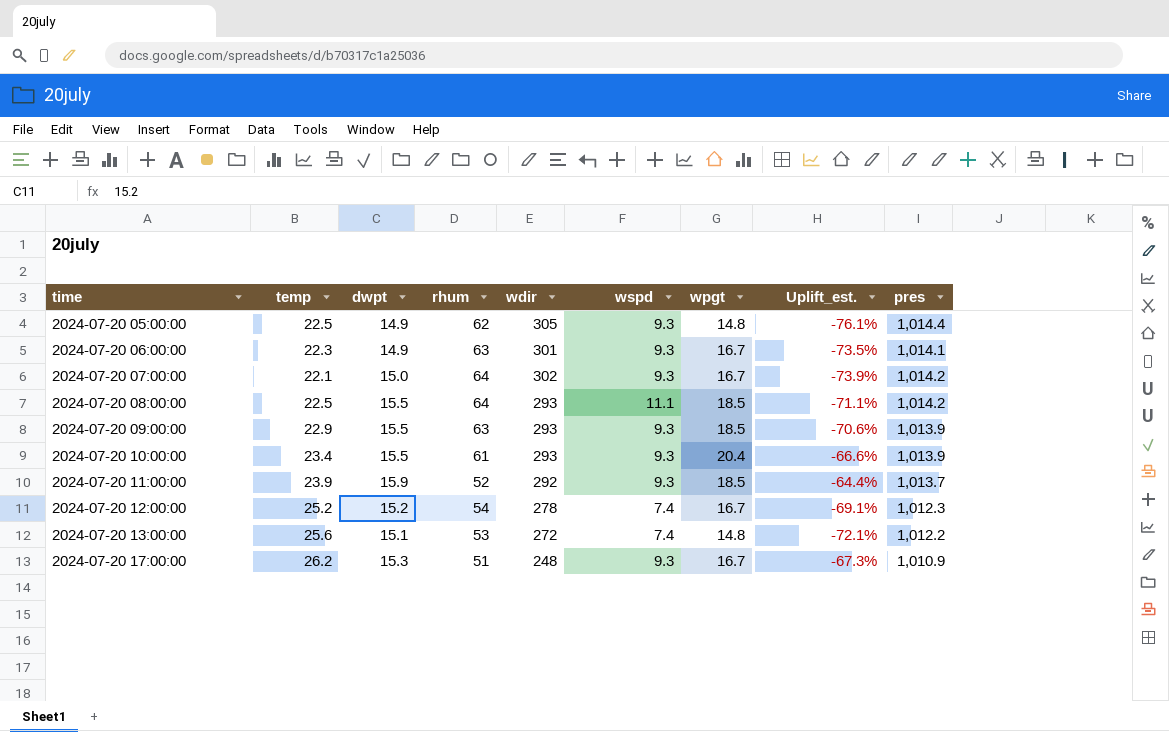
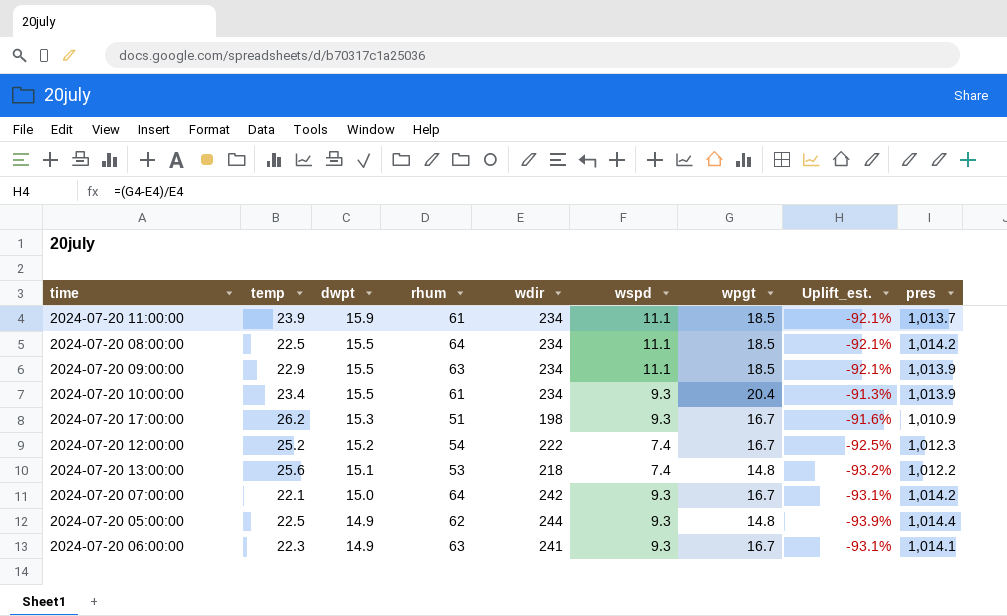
row order: time ascending -> dwpt descending
column Uplift_est. | formula: ([wpgt] - [rhum]) / [rhum] -> ([wpgt] - [wdir]) / [wdir]
2024-07-20 11:00:00 | rhum: 52 -> 61
2024-07-20 11:00:00 | wdir: 292 -> 234
2024-07-20 11:00:00 | wspd: 9.3 -> 11.1
2024-07-20 08:00:00 | wdir: 293 -> 234
2024-07-20 09:00:00 | wdir: 293 -> 234
2024-07-20 09:00:00 | wspd: 9.3 -> 11.1
2024-07-20 10:00:00 | wdir: 293 -> 234
2024-07-20 17:00:00 | wdir: 248 -> 198
2024-07-20 12:00:00 | wdir: 278 -> 222
2024-07-20 13:00:00 | wdir: 272 -> 218
2024-07-20 07:00:00 | wdir: 302 -> 242
2024-07-20 05:00:00 | wdir: 305 -> 244
2024-07-20 06:00:00 | wdir: 301 -> 241

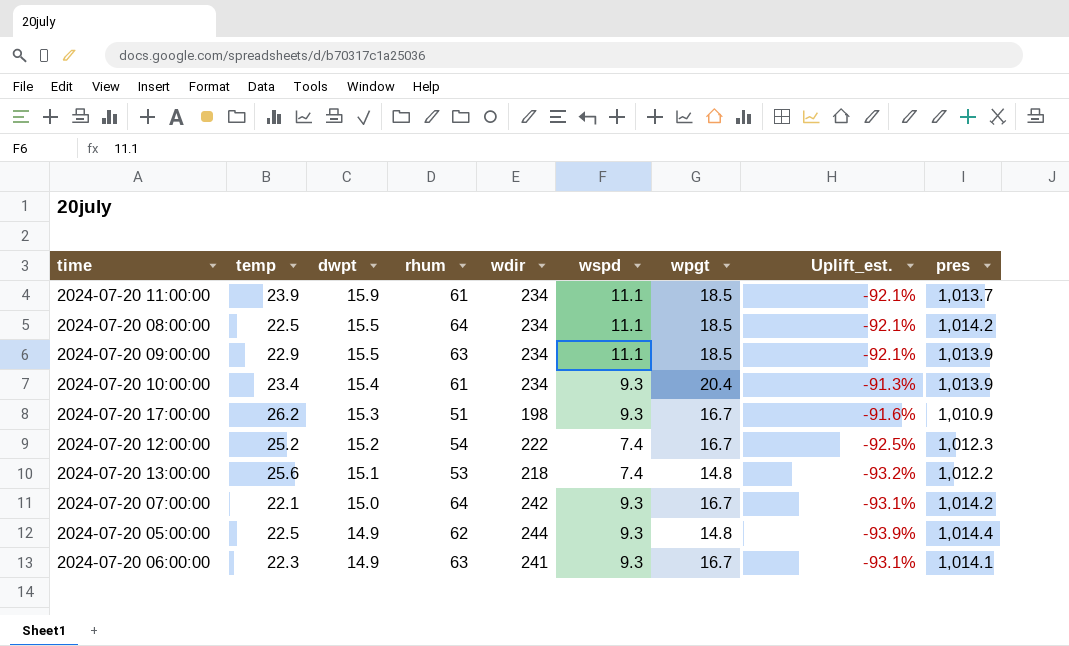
2024-07-20 10:00:00 | dwpt: 15.5 -> 15.4

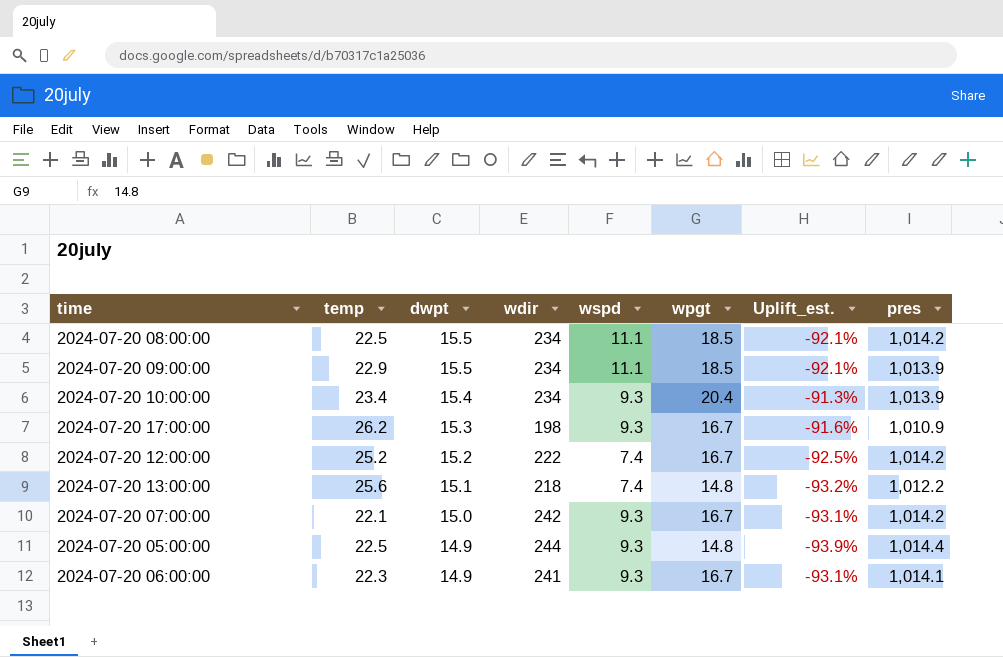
column rhum | position: 4 -> none
row 2024-07-20 11:00:00: 23.9 | 15.9 | 61 | 234 | 11.1 | 18.5 | -92.1% | 1,013.7 -> none
2024-07-20 12:00:00 | pres: 1,012.3 -> 1,014.2

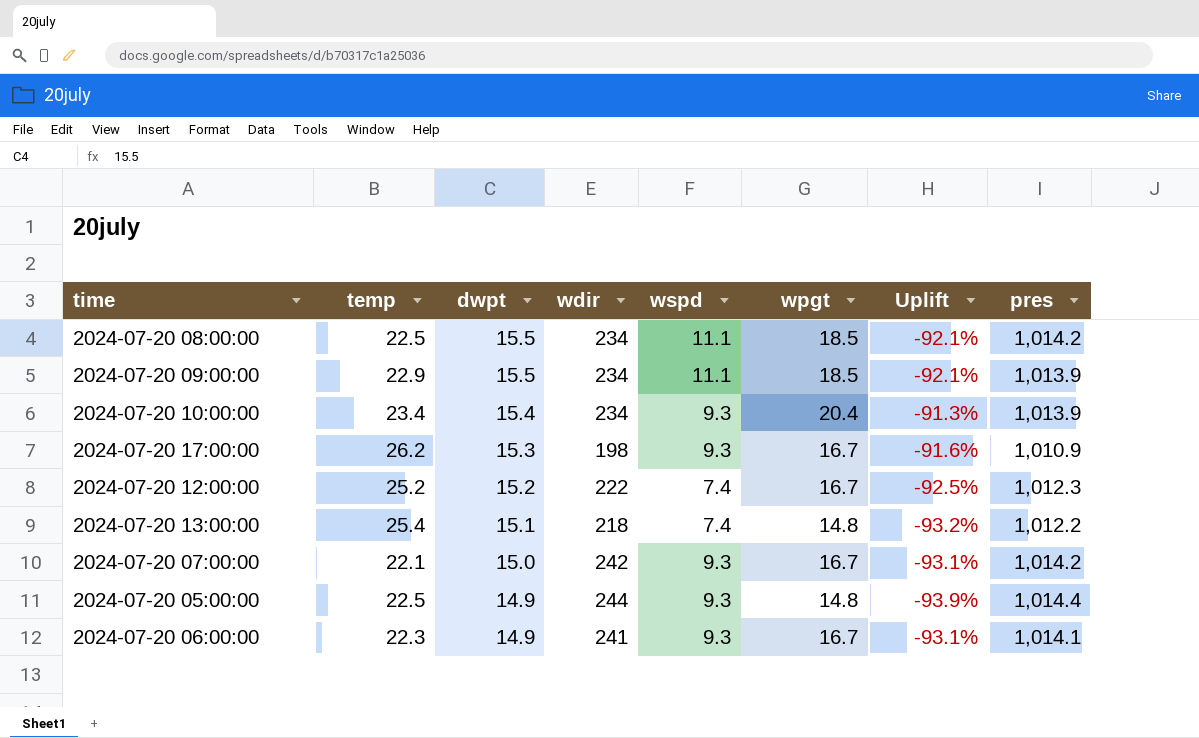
column name: Uplift_est. -> Uplift
2024-07-20 12:00:00 | pres: 1,014.2 -> 1,012.3
2024-07-20 13:00:00 | temp: 25.6 -> 25.4

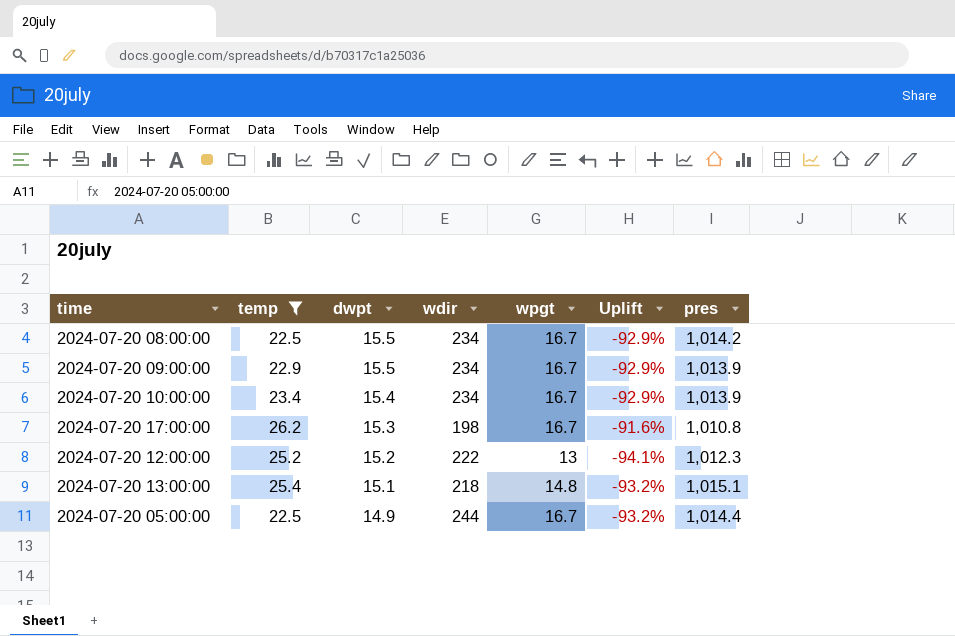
filter: none -> temp >= 22.5
column wspd | position: 5 -> none
2024-07-20 08:00:00 | wpgt: 18.5 -> 16.7
2024-07-20 08:00:00 | Uplift: -92.1% -> -92.9%
2024-07-20 09:00:00 | wpgt: 18.5 -> 16.7
2024-07-20 09:00:00 | Uplift: -92.1% -> -92.9%
2024-07-20 10:00:00 | wpgt: 20.4 -> 16.7
2024-07-20 10:00:00 | Uplift: -91.3% -> -92.9%
2024-07-20 17:00:00 | pres: 1,010.9 -> 1,010.8
2024-07-20 12:00:00 | wpgt: 16.7 -> 13
2024-07-20 12:00:00 | Uplift: -92.5% -> -94.1%
2024-07-20 13:00:00 | pres: 1,012.2 -> 1,015.1
2024-07-20 05:00:00 | wpgt: 14.8 -> 16.7
2024-07-20 05:00:00 | Uplift: -93.9% -> -93.2%

